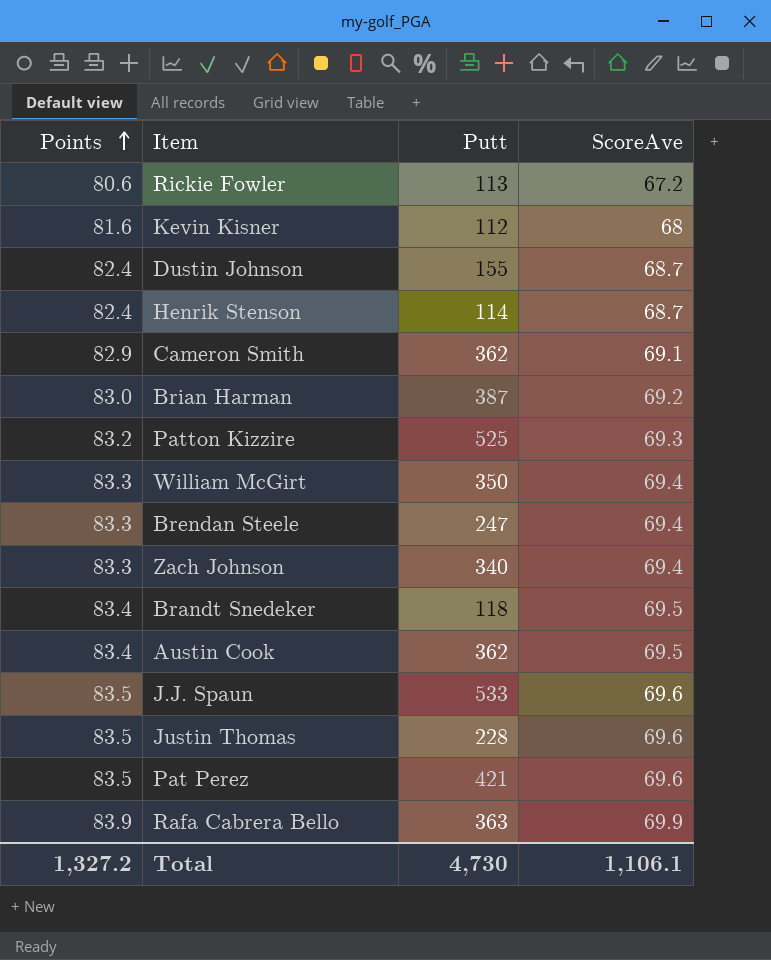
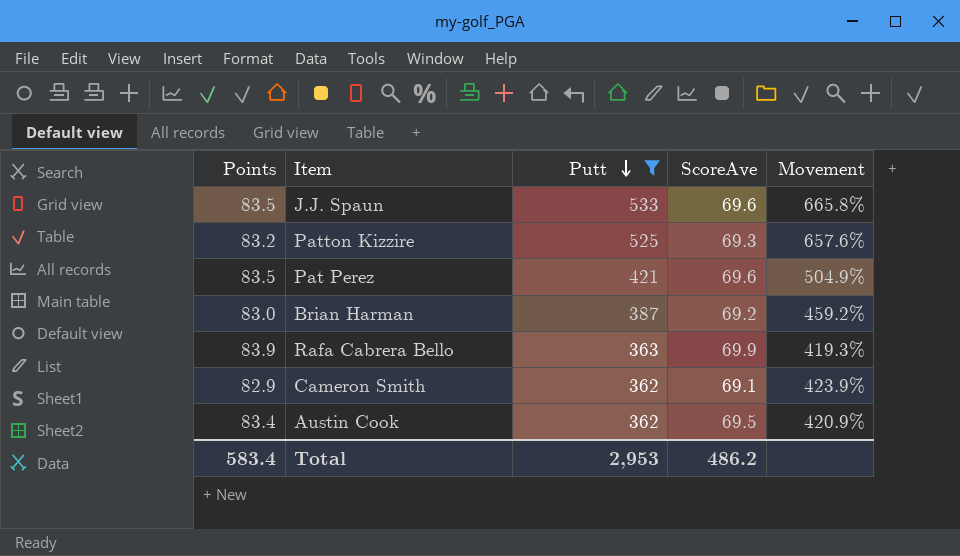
filter: none -> Putt >= 362
row order: Points ascending -> Putt descending
column Movement | formula: none -> ([Putt] - [ScoreAve]) / [ScoreAve]
Total | Points: 1,327.2 -> 583.4
Total | Putt: 4,730 -> 2,953
Total | ScoreAve: 1,106.1 -> 486.2

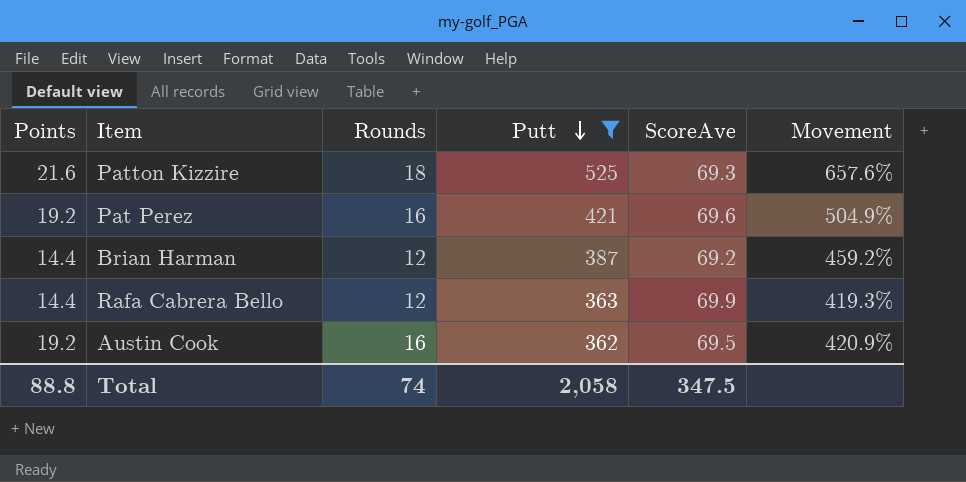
column Points | formula: [ScoreAve] * 1.2 -> [Rounds] * 1.2
column Rounds | position: none -> 3
row J.J. Spaun: 83.5 | 533 | 69.6 | 665.8% -> none
row Cameron Smith: 82.9 | 362 | 69.1 | 423.9% -> none
Total | Points: 583.4 -> 88.8
Total | Putt: 2,953 -> 2,058
Total | ScoreAve: 486.2 -> 347.5

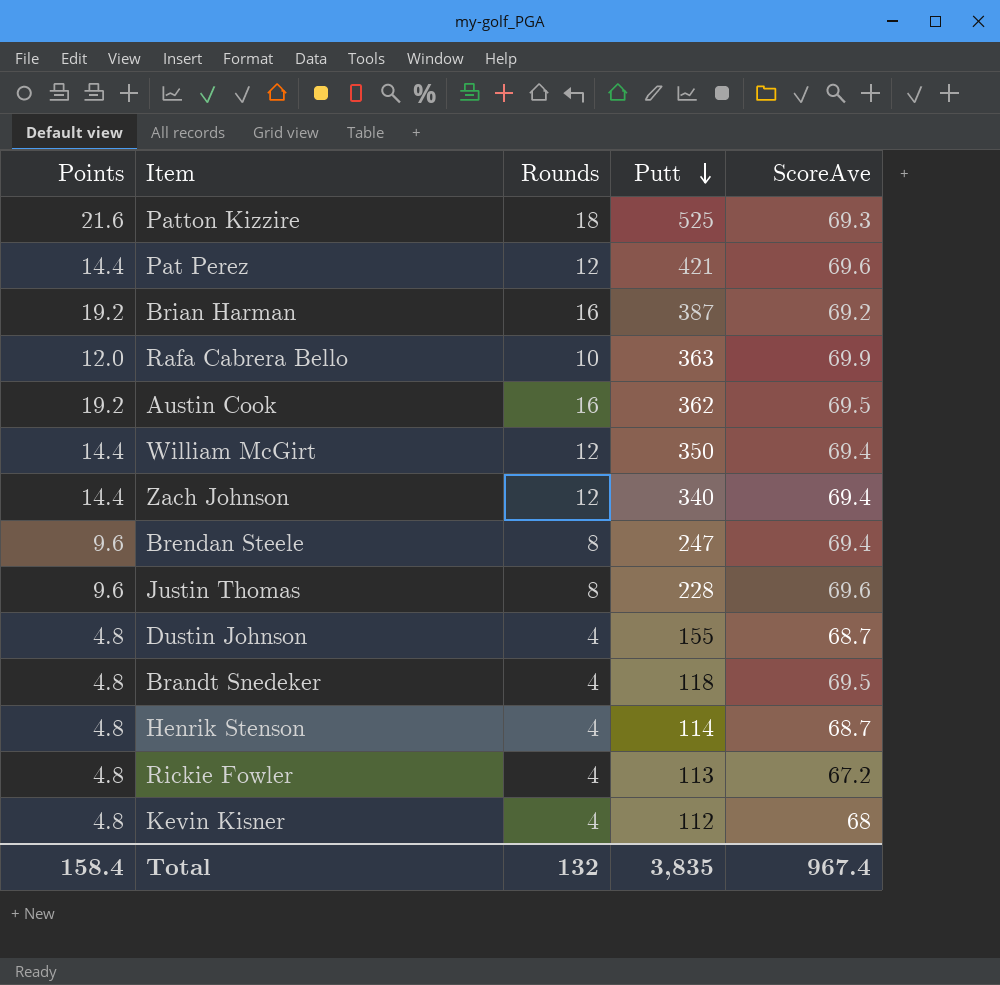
filter: Putt >= 362 -> none
column Movement | formula: ([Putt] - [ScoreAve]) / [ScoreAve] -> none
Pat Perez | Points: 19.2 -> 14.4
Pat Perez | Rounds: 16 -> 12
Brian Harman | Points: 14.4 -> 19.2
Brian Harman | Rounds: 12 -> 16
Rafa Cabrera Bello | Points: 14.4 -> 12.0
Rafa Cabrera Bello | Rounds: 12 -> 10
Total | Points: 88.8 -> 158.4
Total | Rounds: 74 -> 132
Total | Putt: 2,058 -> 3,835
Total | ScoreAve: 347.5 -> 967.4

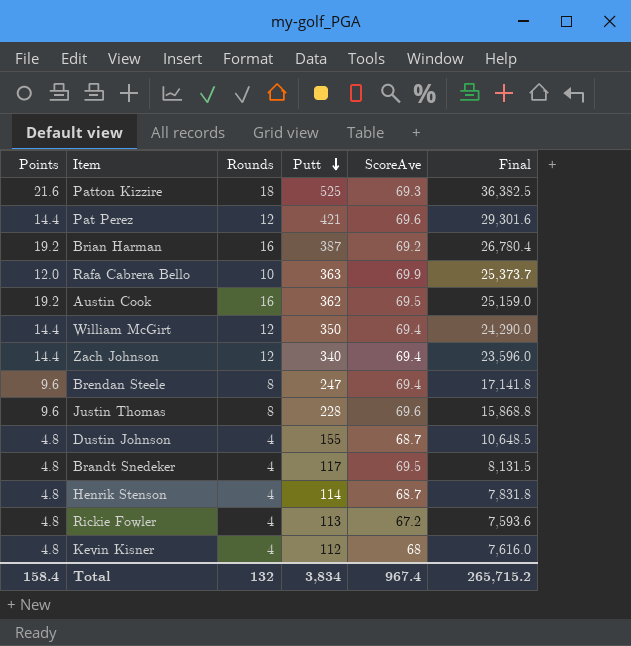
column Final | formula: none -> [Putt] * [ScoreAve]
Brandt Snedeker | Putt: 118 -> 117
Total | Putt: 3,835 -> 3,834

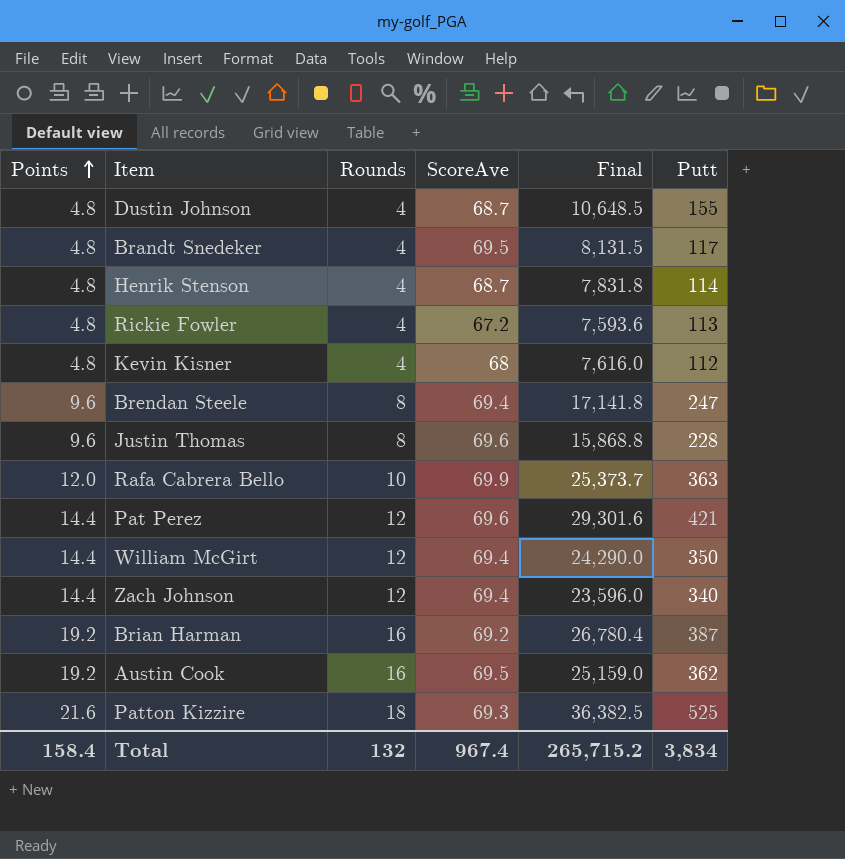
row order: Putt descending -> Points ascending
column Putt | position: 4 -> 6

